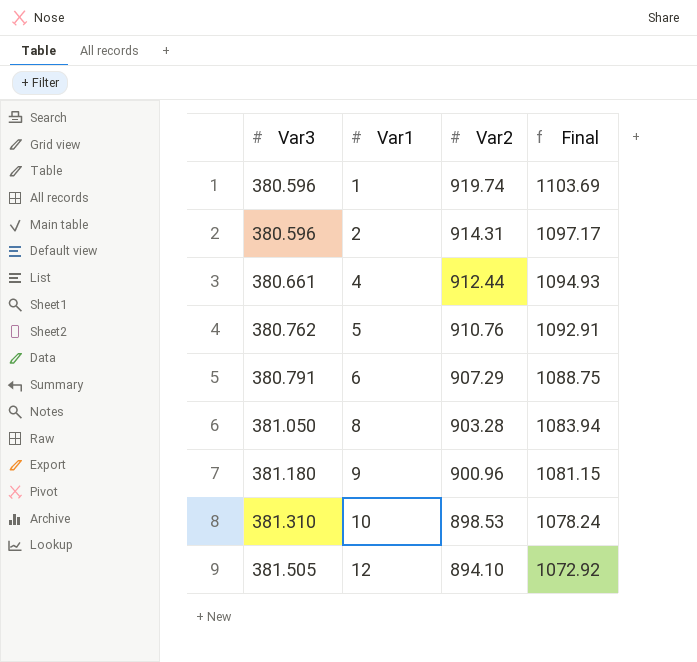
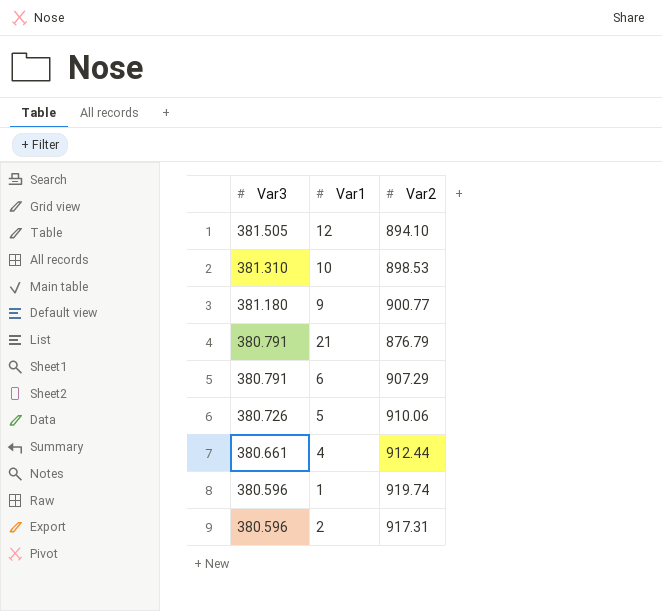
row order: Var3 ascending -> Var3 descending
column Final | formula: [Var2] * 1.2 -> none
row 8: 381.050 | 903.28 | 1083.94 -> none
9 | Var2: 900.96 -> 900.77
row 21: none -> 380.791 | 876.79
5 | Var3: 380.762 -> 380.726
5 | Var2: 910.76 -> 910.06
2 | Var2: 914.31 -> 917.31

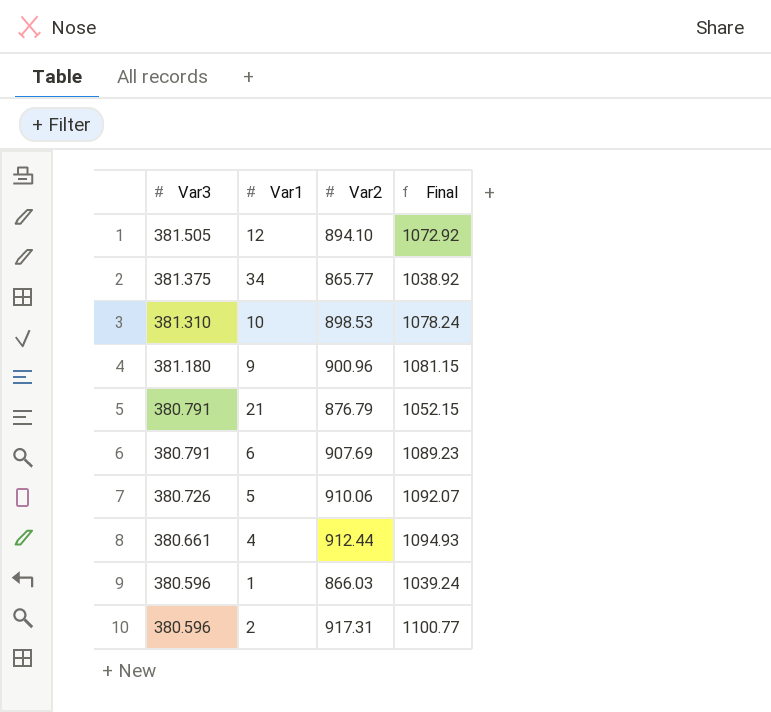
column Final | formula: none -> [Var2] * 1.2
row 34: none -> 381.375 | 865.77 | 1038.92
9 | Var2: 900.77 -> 900.96
6 | Var2: 907.29 -> 907.69
1 | Var2: 919.74 -> 866.03

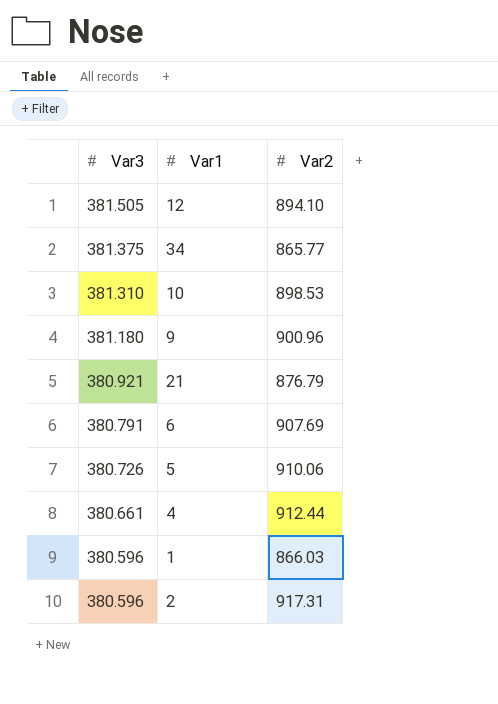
column Final | formula: [Var2] * 1.2 -> none
21 | Var3: 380.791 -> 380.921

